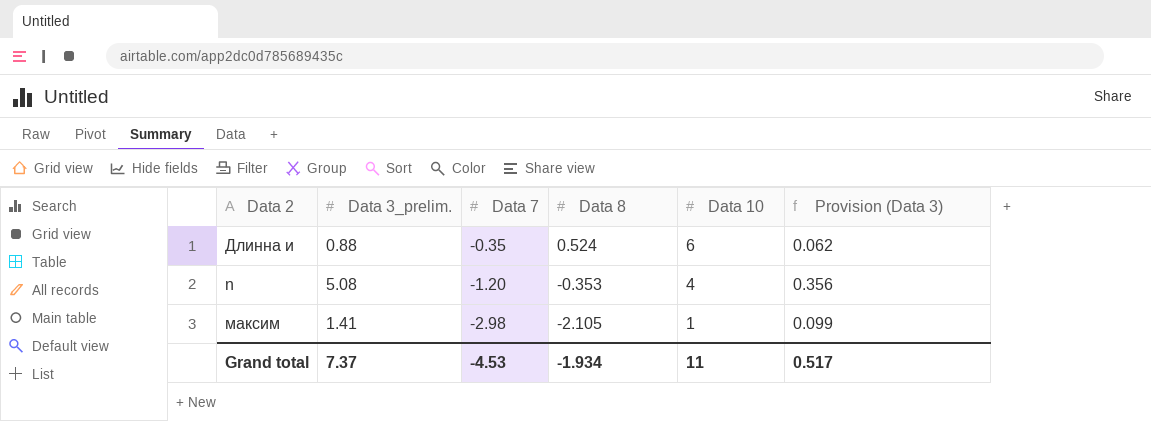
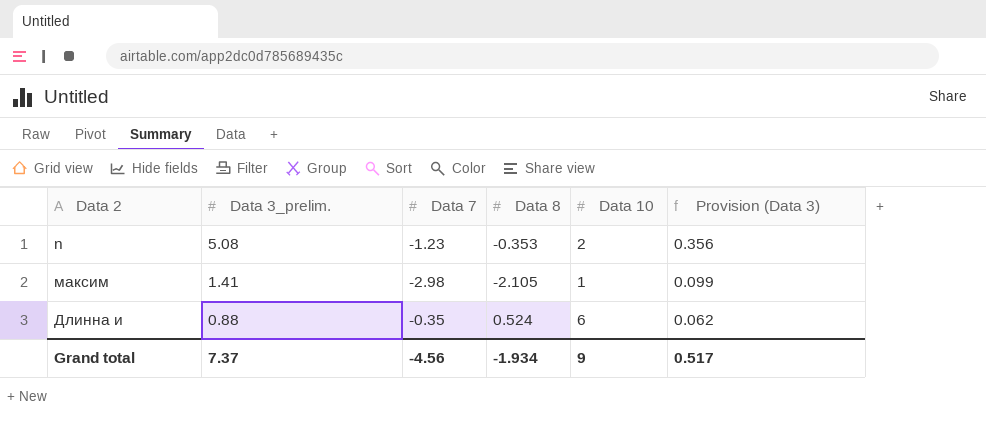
row order: Data 7 descending -> Data 3_prelim. descending
n | Data 7: -1.20 -> -1.23
n | Data 10: 4 -> 2
Grand total | Data 7: -4.53 -> -4.56
Grand total | Data 10: 11 -> 9

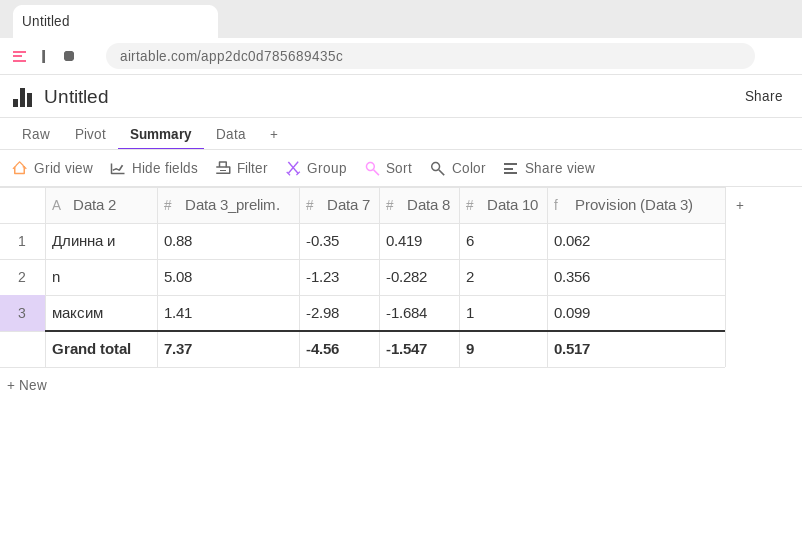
row order: Data 3_prelim. descending -> Data 7 descending
Длинна и | Data 8: 0.524 -> 0.419
n | Data 8: -0.353 -> -0.282
максим | Data 8: -2.105 -> -1.684
Grand total | Data 8: -1.934 -> -1.547

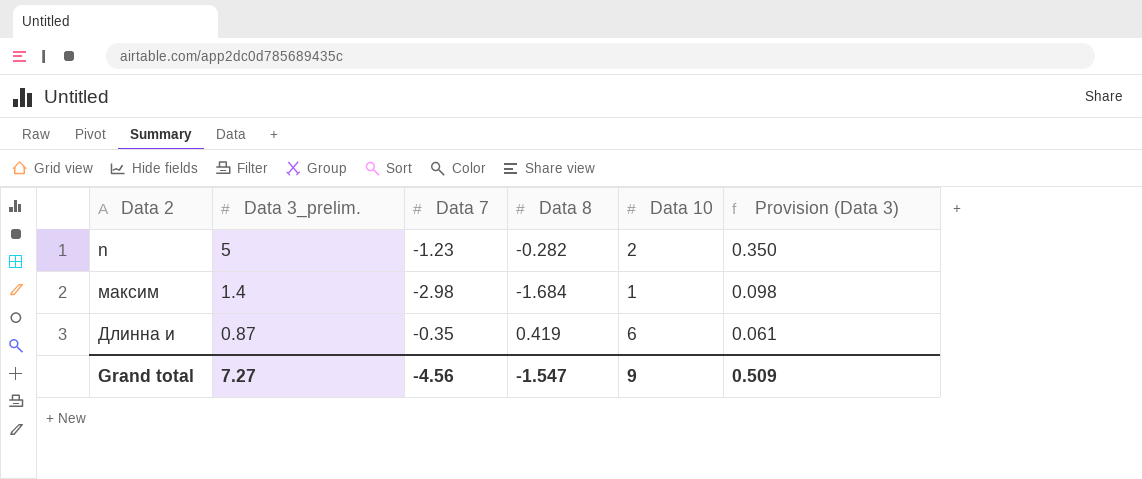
row order: Data 7 descending -> Data 3_prelim. descending
n | Data 3_prelim.: 5.08 -> 5
n | Provision (Data 3): 0.356 -> 0.350
максим | Data 3_prelim.: 1.41 -> 1.4
максим | Provision (Data 3): 0.099 -> 0.098
Длинна и | Data 3_prelim.: 0.88 -> 0.87
Длинна и | Provision (Data 3): 0.062 -> 0.061
Grand total | Data 3_prelim.: 7.37 -> 7.27
Grand total | Provision (Data 3): 0.517 -> 0.509

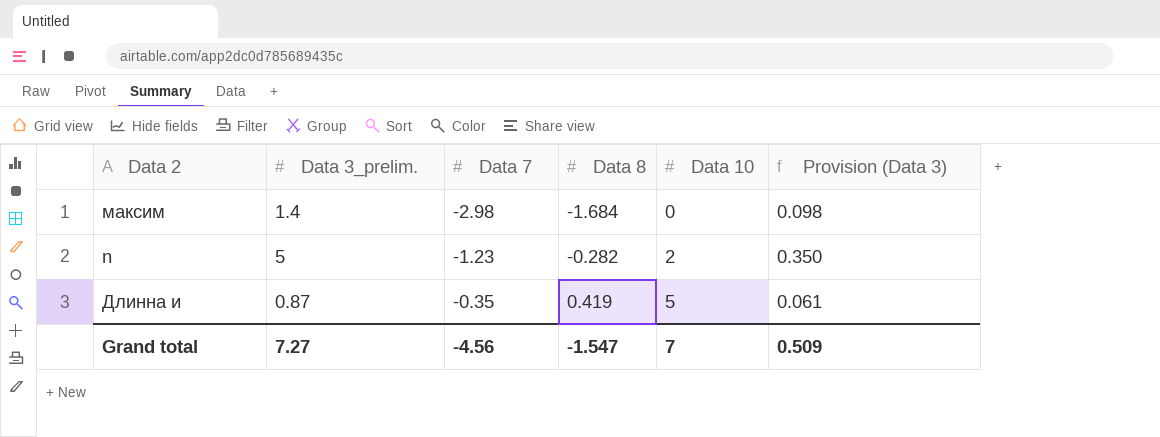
row order: Data 3_prelim. descending -> Data 7 ascending
максим | Data 10: 1 -> 0
Длинна и | Data 10: 6 -> 5
Grand total | Data 10: 9 -> 7

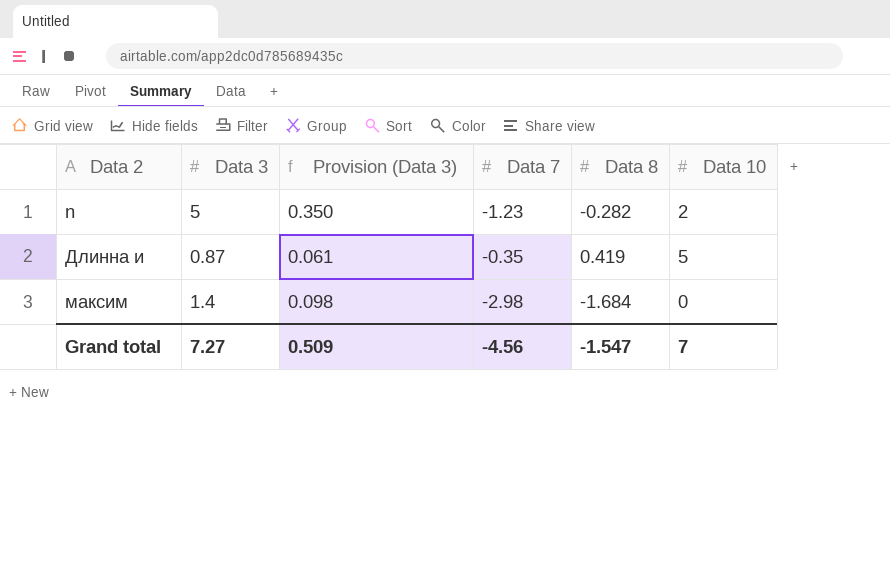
row order: Data 7 ascending -> Data 2 ascending
column name: Data 3_prelim. -> Data 3
column Provision (Data 3) | position: 6 -> 3

